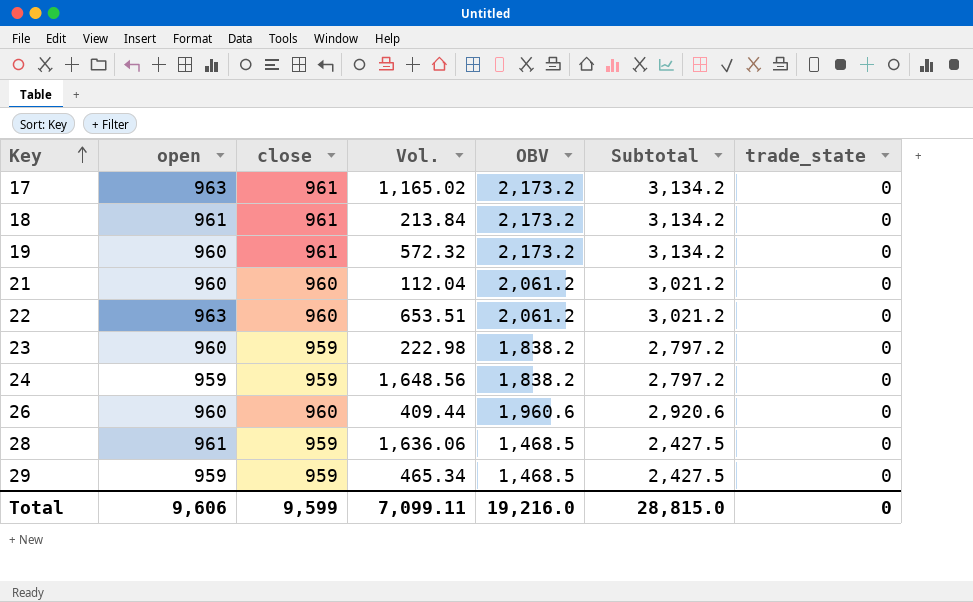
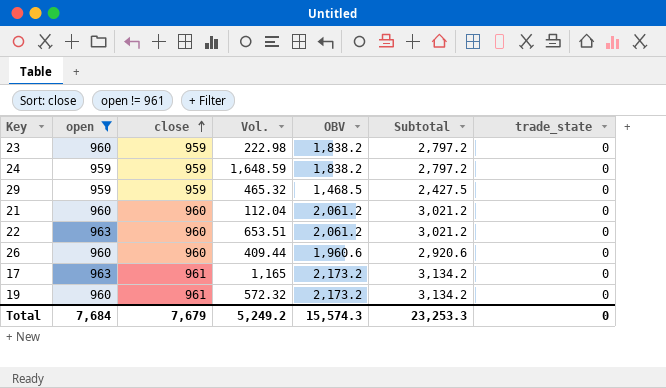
filter: none -> open != 961
row order: Key ascending -> close ascending
24 | Vol.: 1,648.56 -> 1,648.59
29 | Vol.: 465.34 -> 465.32
17 | Vol.: 1,165.02 -> 1,165
Total | open: 9,606 -> 7,684
Total | close: 9,599 -> 7,679
Total | Vol.: 7,099.11 -> 5,249.2
Total | OBV: 19,216.0 -> 15,574.3
Total | Subtotal: 28,815.0 -> 23,253.3

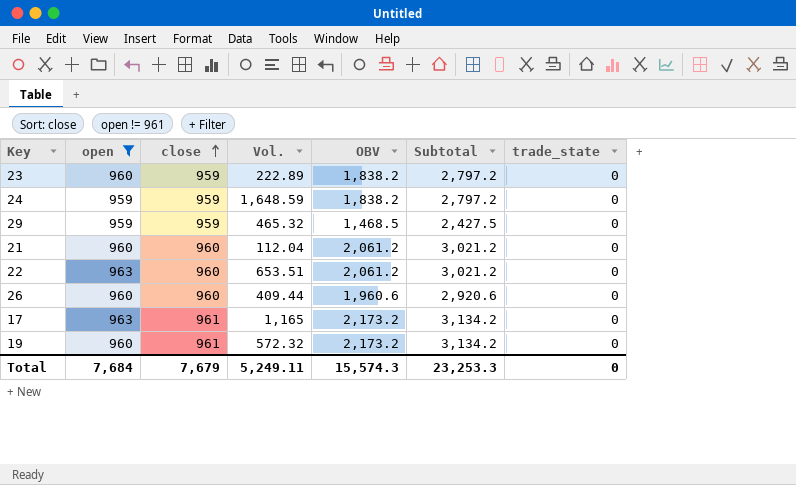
23 | Vol.: 222.98 -> 222.89
Total | Vol.: 5,249.2 -> 5,249.11

